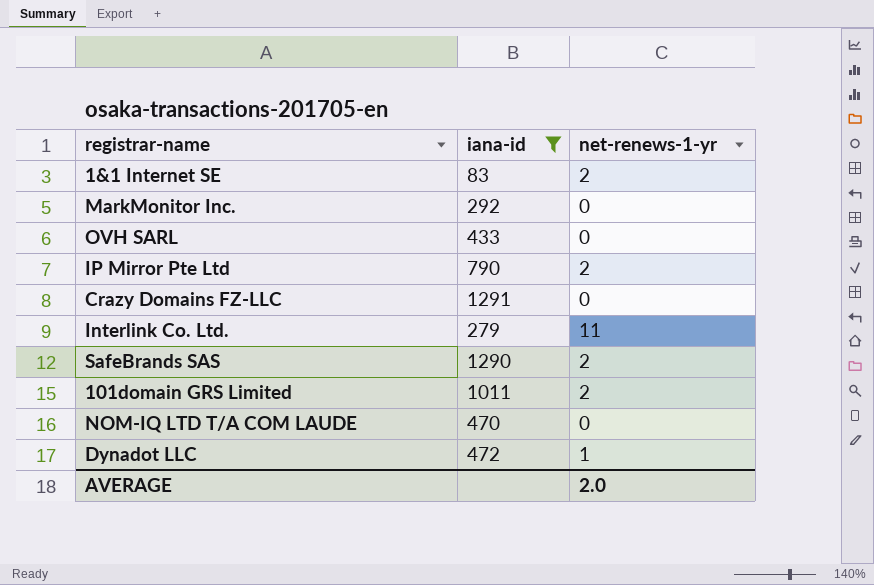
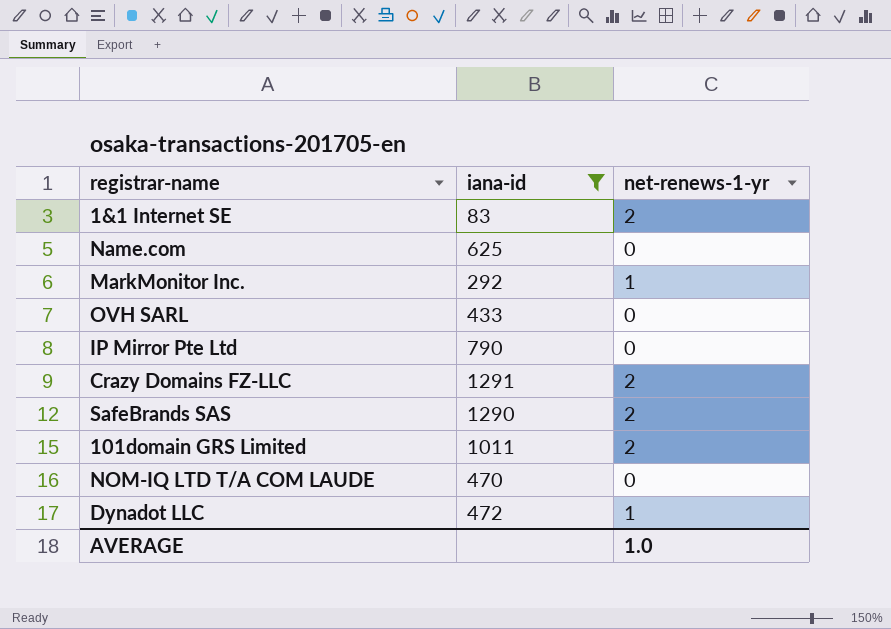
row Interlink Co. Ltd.: 279 | 11 -> none
row Name.com: none -> 625 | 0
MarkMonitor Inc. | net-renews-1-yr: 0 -> 1
IP Mirror Pte Ltd | net-renews-1-yr: 2 -> 0
Crazy Domains FZ-LLC | net-renews-1-yr: 0 -> 2
AVERAGE | net-renews-1-yr: 2.0 -> 1.0

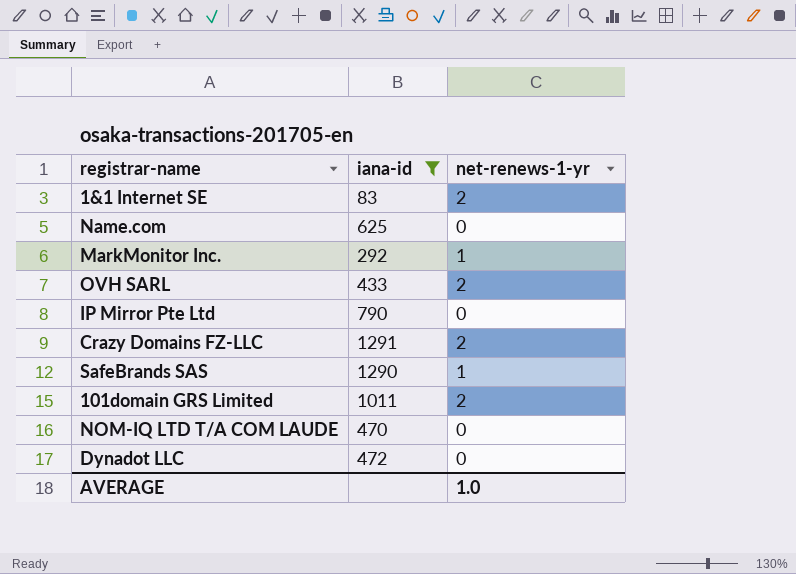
OVH SARL | net-renews-1-yr: 0 -> 2
SafeBrands SAS | net-renews-1-yr: 2 -> 1
Dynadot LLC | net-renews-1-yr: 1 -> 0

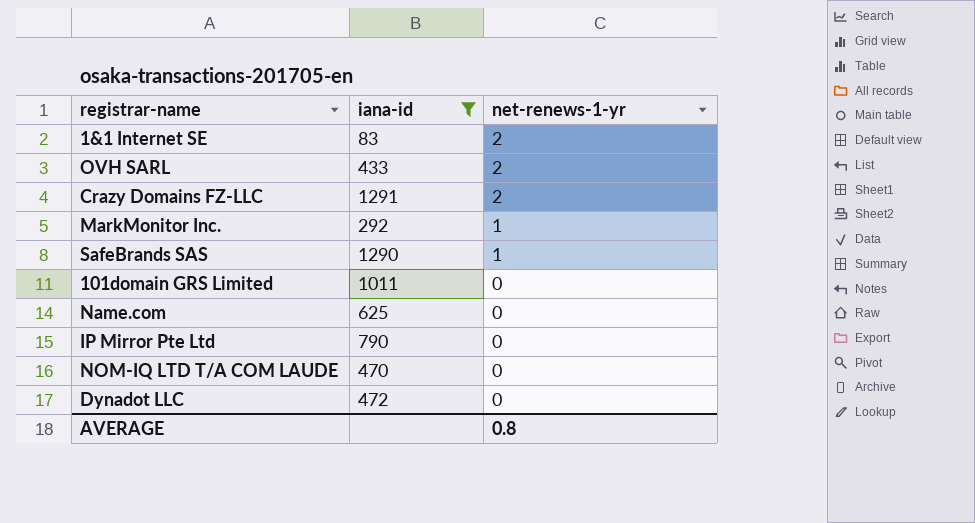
row order: none -> net-renews-1-yr descending
101domain GRS Limited | net-renews-1-yr: 2 -> 0
AVERAGE | net-renews-1-yr: 1.0 -> 0.8

